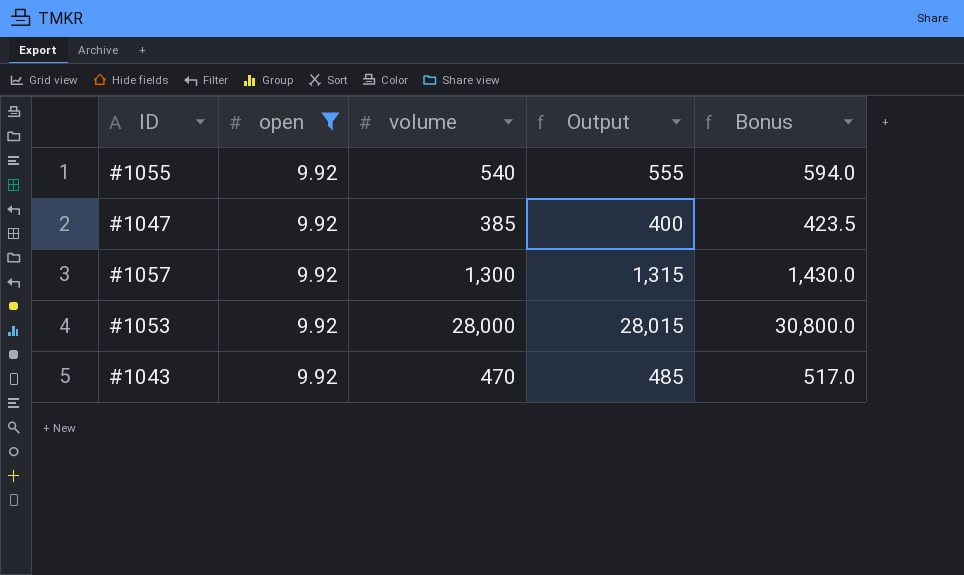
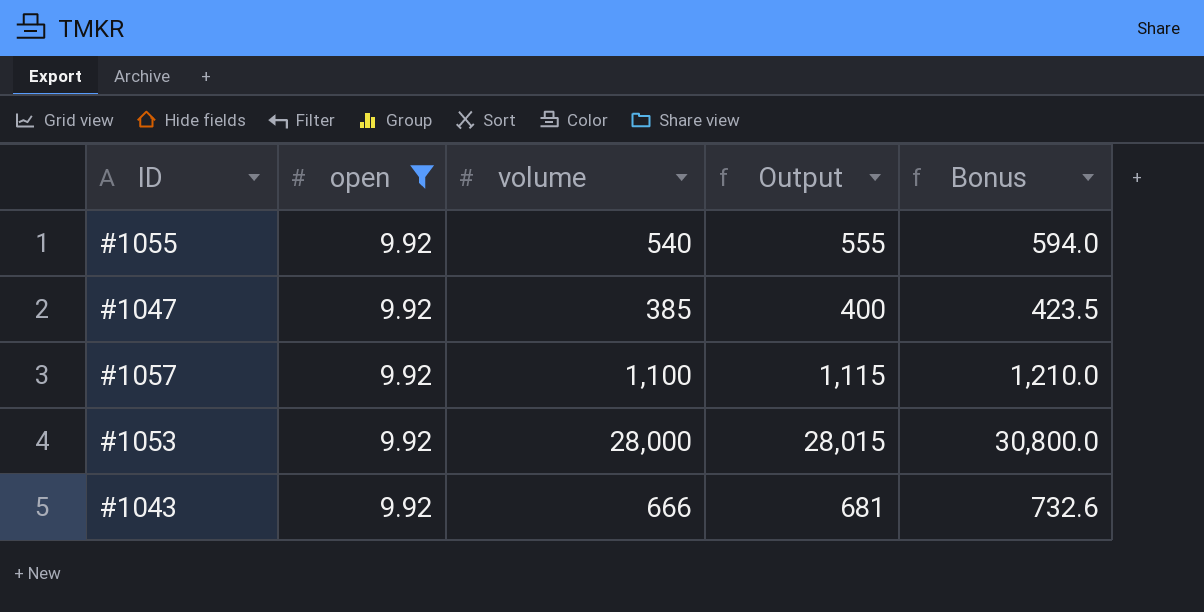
#1057 | volume: 1,300 -> 1,100
#1057 | Output: 1,315 -> 1,115
#1057 | Bonus: 1,430.0 -> 1,210.0
#1043 | volume: 470 -> 666
#1043 | Output: 485 -> 681
#1043 | Bonus: 517.0 -> 732.6

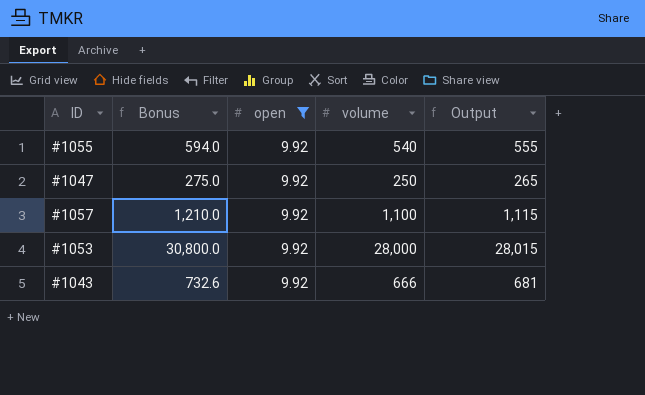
column Bonus | position: 5 -> 2
#1047 | Bonus: 423.5 -> 275.0
#1047 | volume: 385 -> 250
#1047 | Output: 400 -> 265

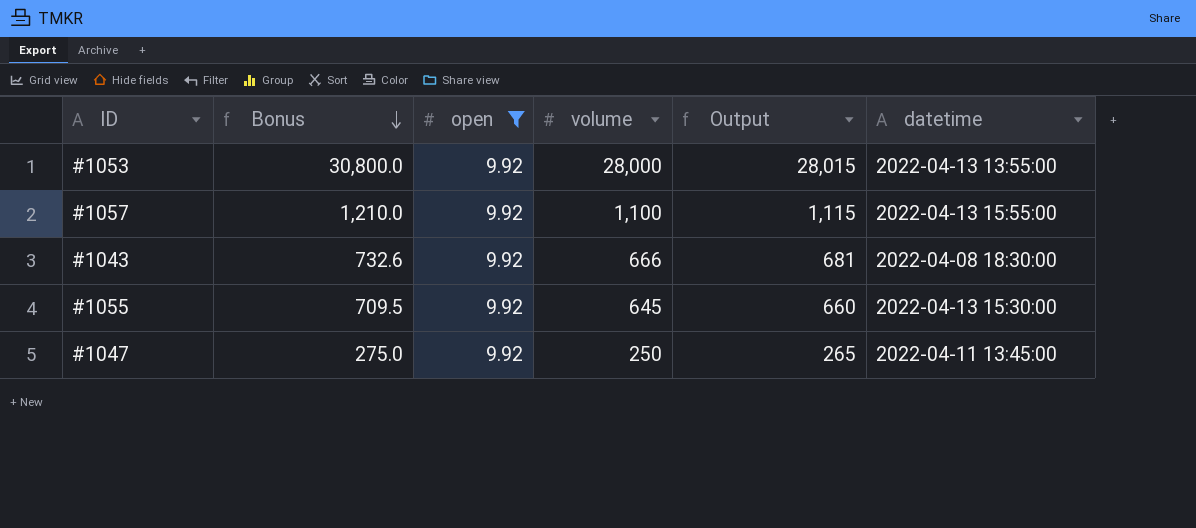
row order: none -> Bonus descending
column datetime | position: none -> 6
#1055 | Bonus: 594.0 -> 709.5
#1055 | volume: 540 -> 645
#1055 | Output: 555 -> 660

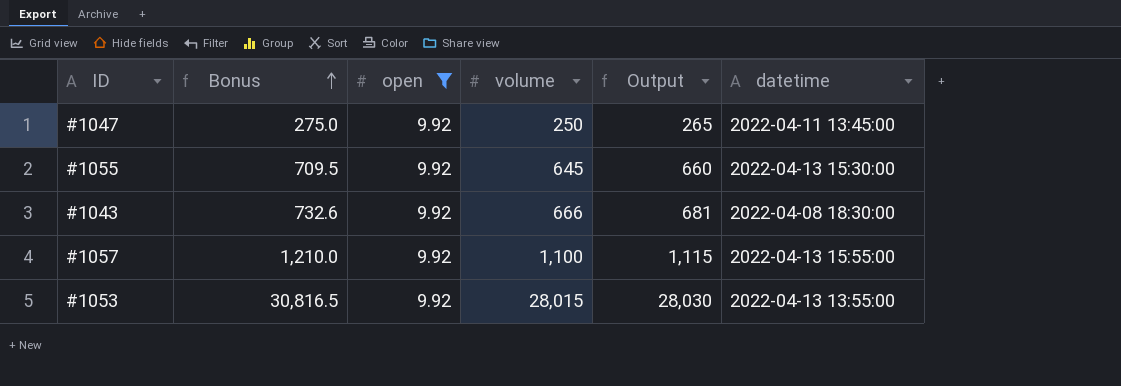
row order: Bonus descending -> Bonus ascending
#1053 | Bonus: 30,800.0 -> 30,816.5
#1053 | volume: 28,000 -> 28,015
#1053 | Output: 28,015 -> 28,030

